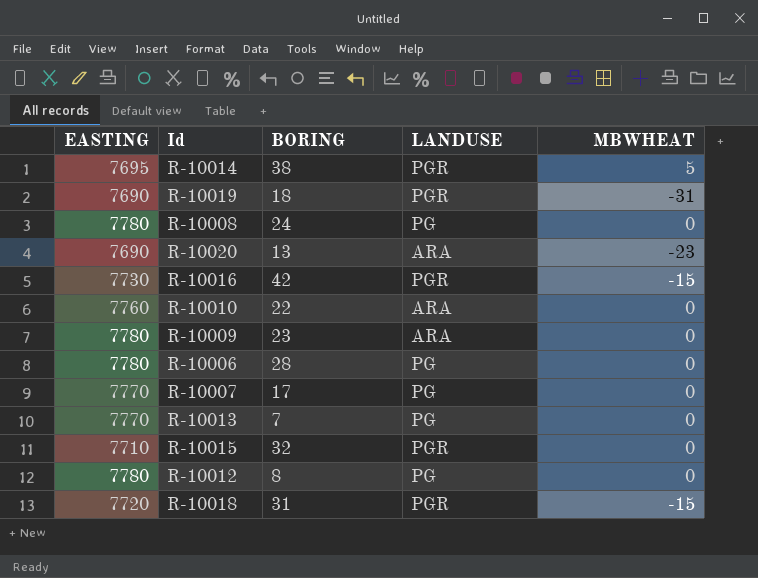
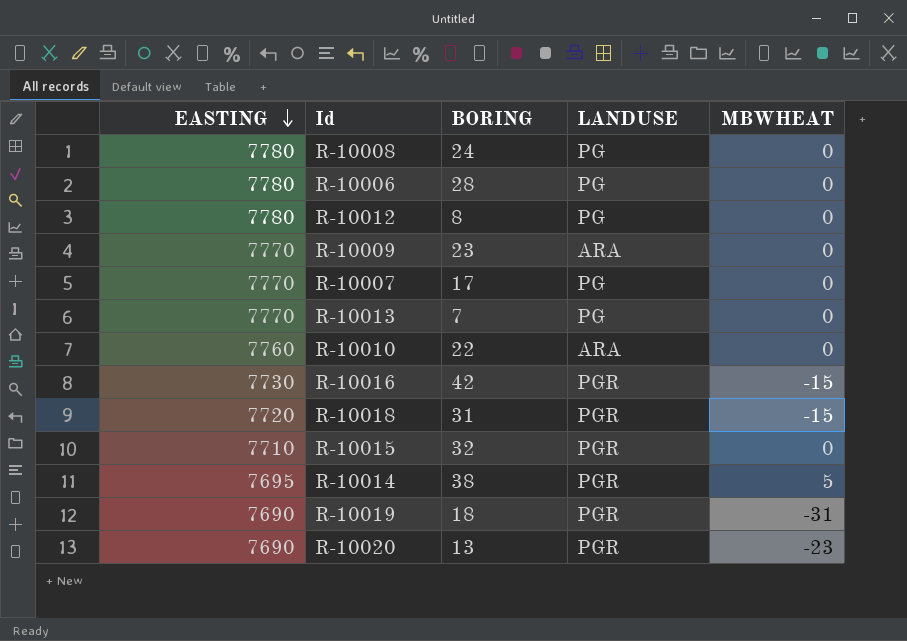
row order: none -> EASTING descending
R-10009 | EASTING: 7780 -> 7770
R-10020 | LANDUSE: ARA -> PGR

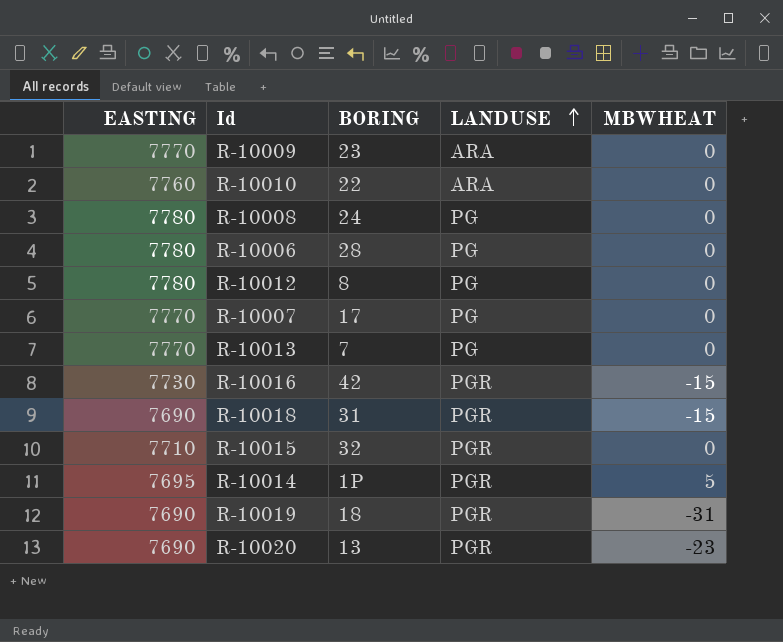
row order: EASTING descending -> LANDUSE ascending
R-10018 | EASTING: 7720 -> 7690
R-10014 | BORING: 38 -> 1P

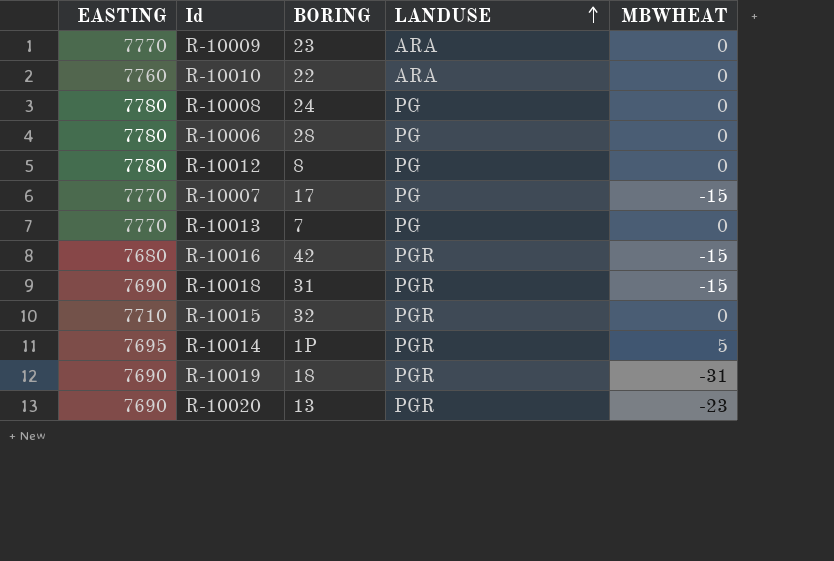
R-10007 | MBWHEAT: 0 -> -15
R-10016 | EASTING: 7730 -> 7680

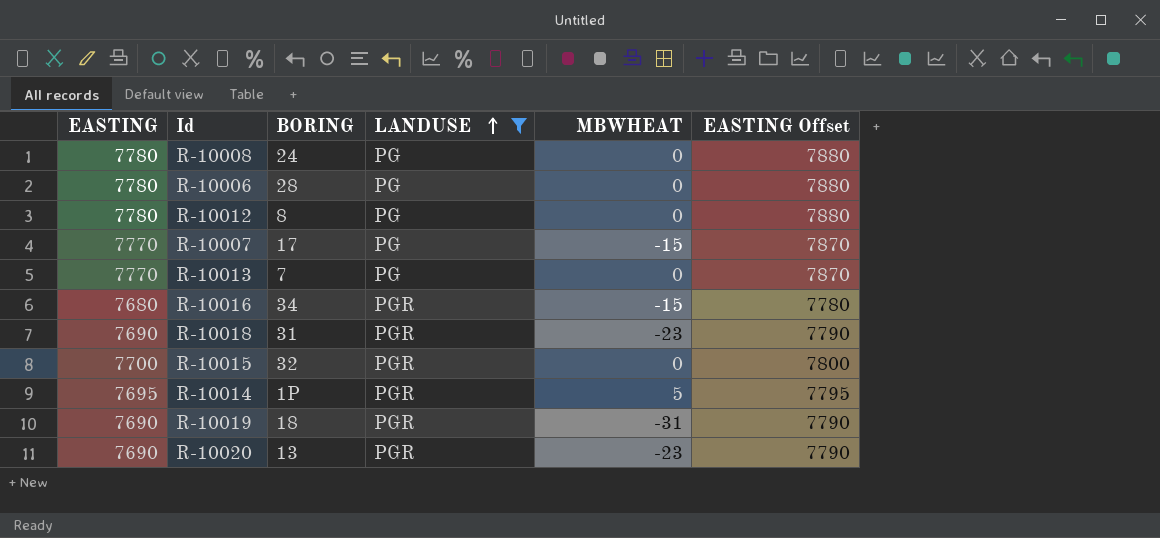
filter: none -> LANDUSE != ARA
column EASTING Offset | formula: none -> [EASTING] + 100
R-10016 | BORING: 42 -> 34
R-10018 | MBWHEAT: -15 -> -23
R-10015 | EASTING: 7710 -> 7700

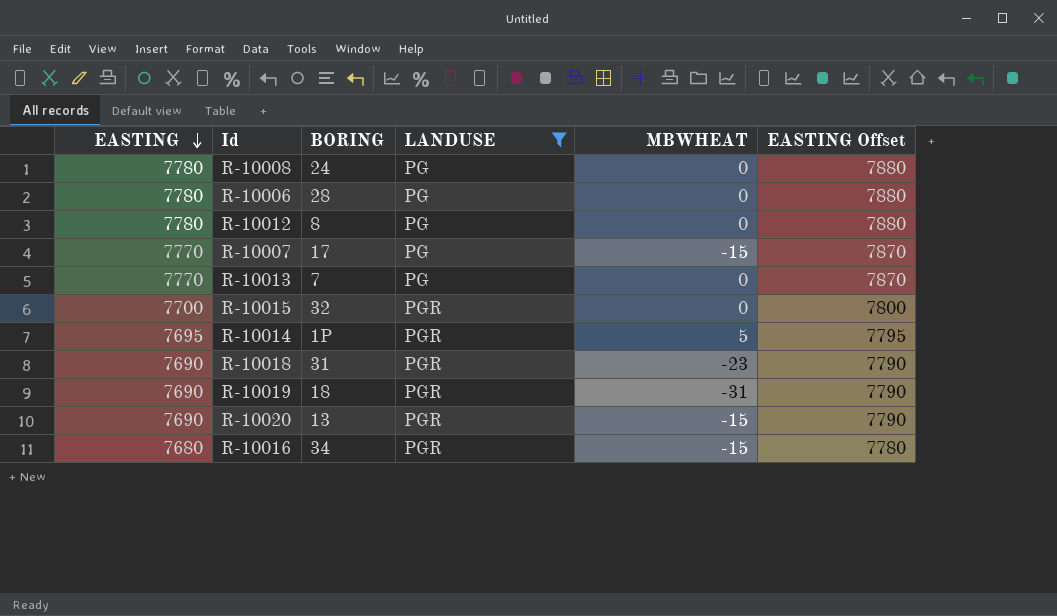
row order: LANDUSE ascending -> EASTING descending
R-10020 | MBWHEAT: -23 -> -15

